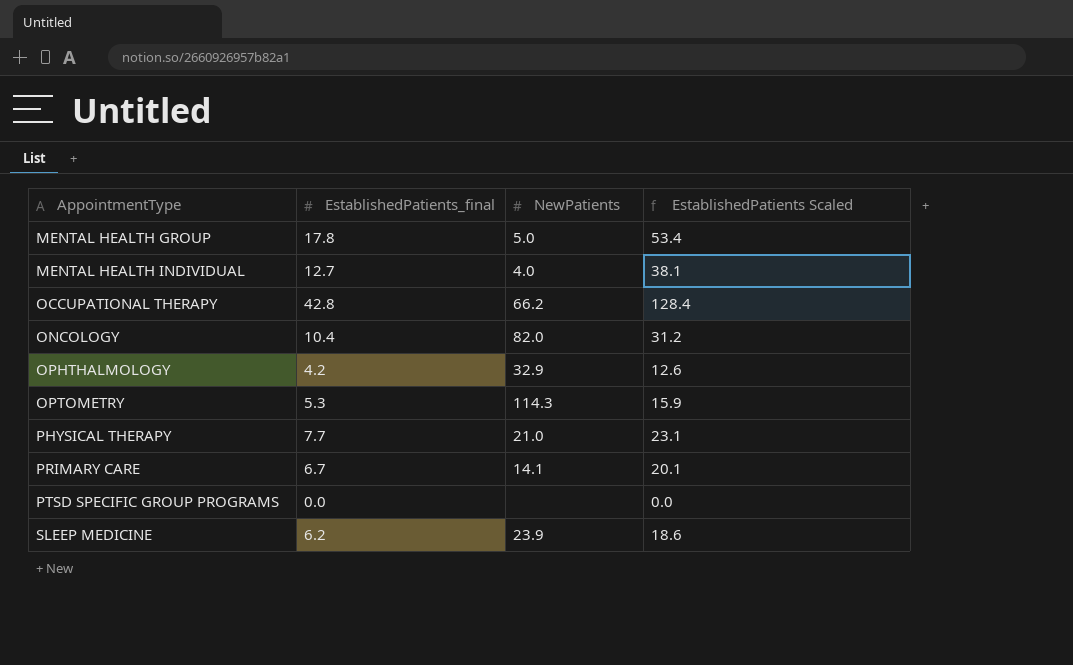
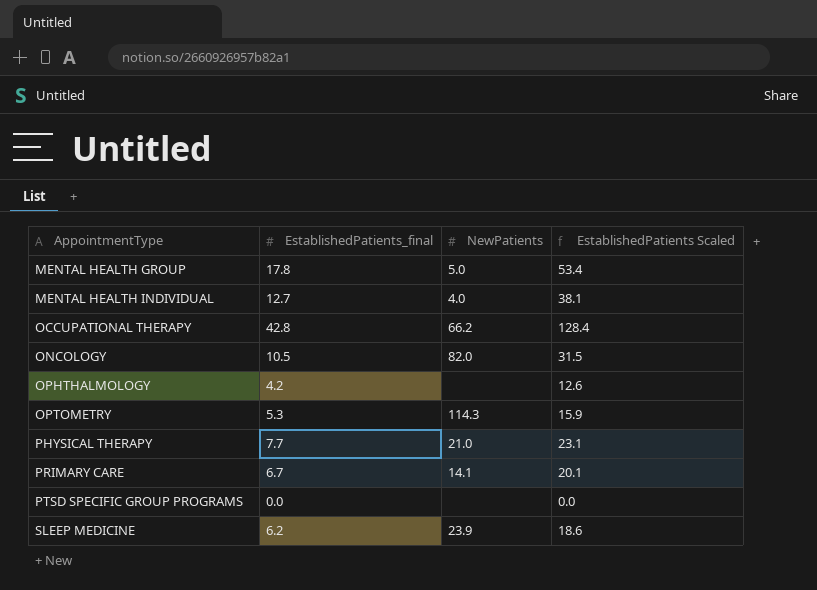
ONCOLOGY | EstablishedPatients_final: 10.4 -> 10.5
ONCOLOGY | EstablishedPatients Scaled: 31.2 -> 31.5
OPHTHALMOLOGY | NewPatients: 32.9 -> none

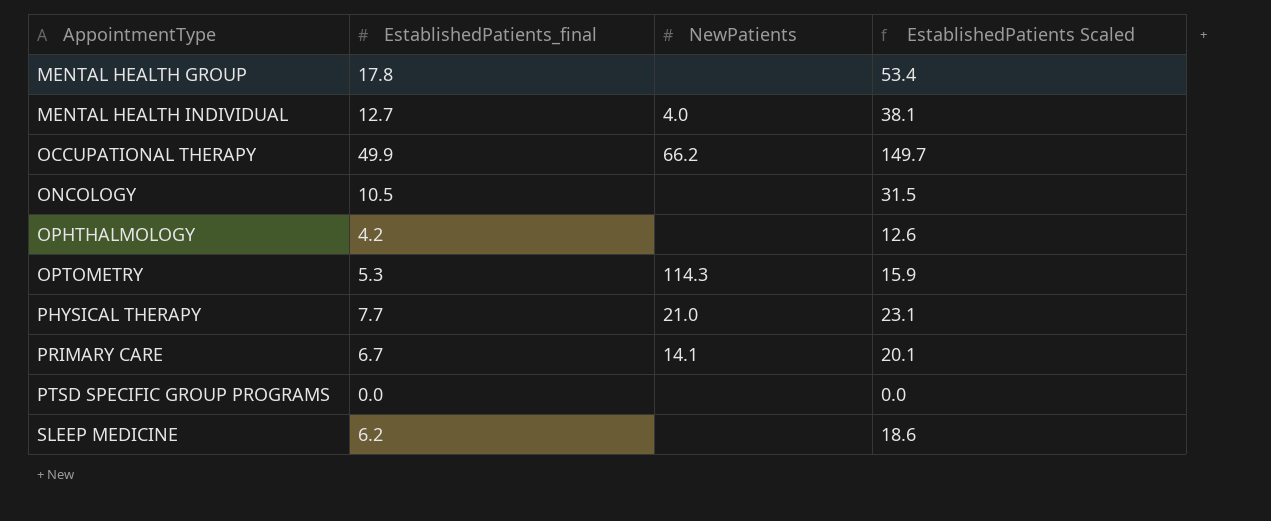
MENTAL HEALTH GROUP | NewPatients: 5.0 -> none
OCCUPATIONAL THERAPY | EstablishedPatients_final: 42.8 -> 49.9
OCCUPATIONAL THERAPY | EstablishedPatients Scaled: 128.4 -> 149.7
ONCOLOGY | NewPatients: 82.0 -> none
SLEEP MEDICINE | NewPatients: 23.9 -> none

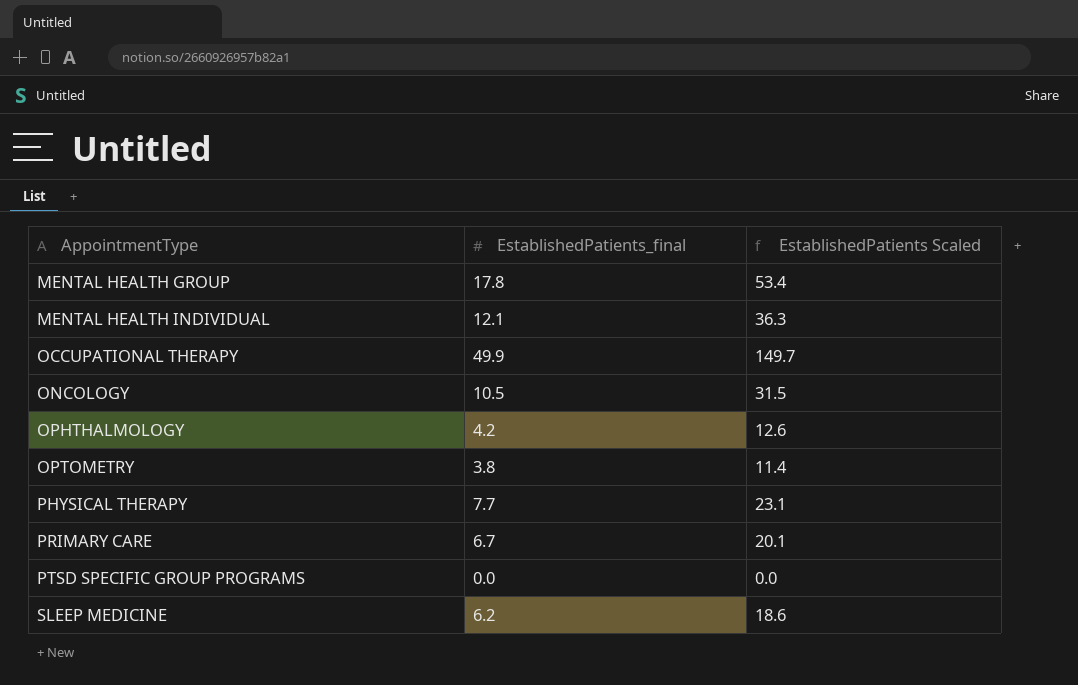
column NewPatients | position: 3 -> none
MENTAL HEALTH INDIVIDUAL | EstablishedPatients_final: 12.7 -> 12.1
MENTAL HEALTH INDIVIDUAL | EstablishedPatients Scaled: 38.1 -> 36.3
OPTOMETRY | EstablishedPatients_final: 5.3 -> 3.8
OPTOMETRY | EstablishedPatients Scaled: 15.9 -> 11.4

